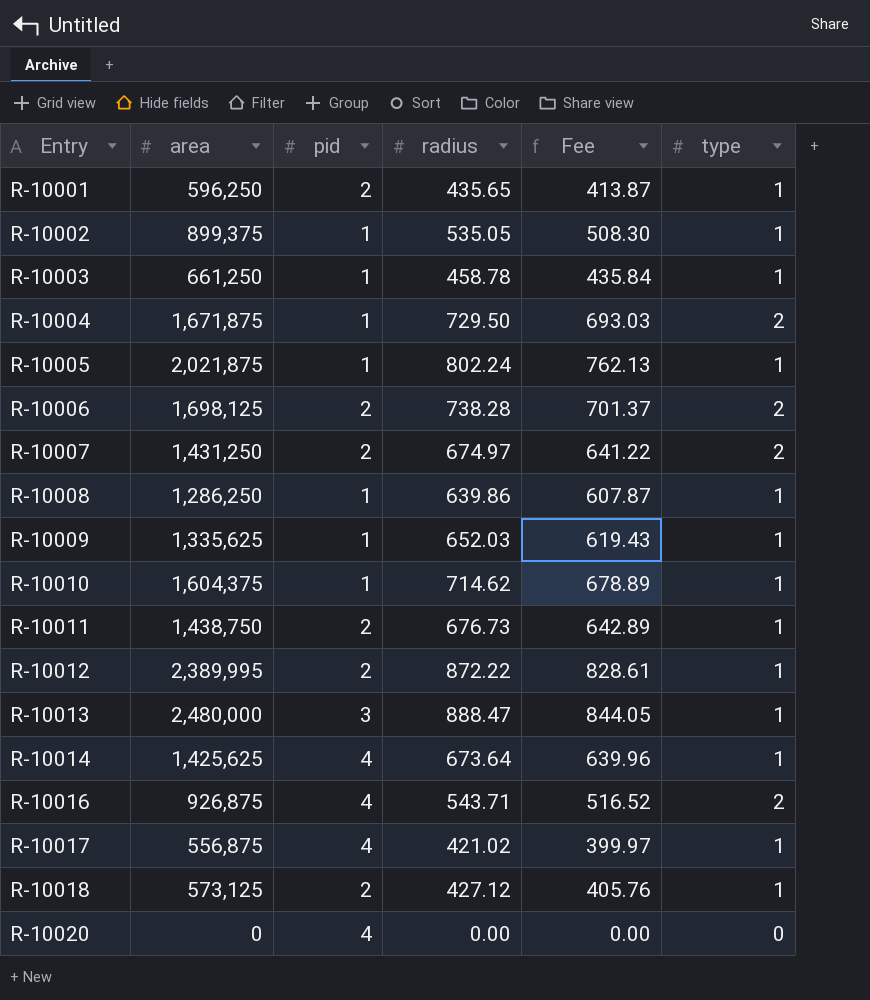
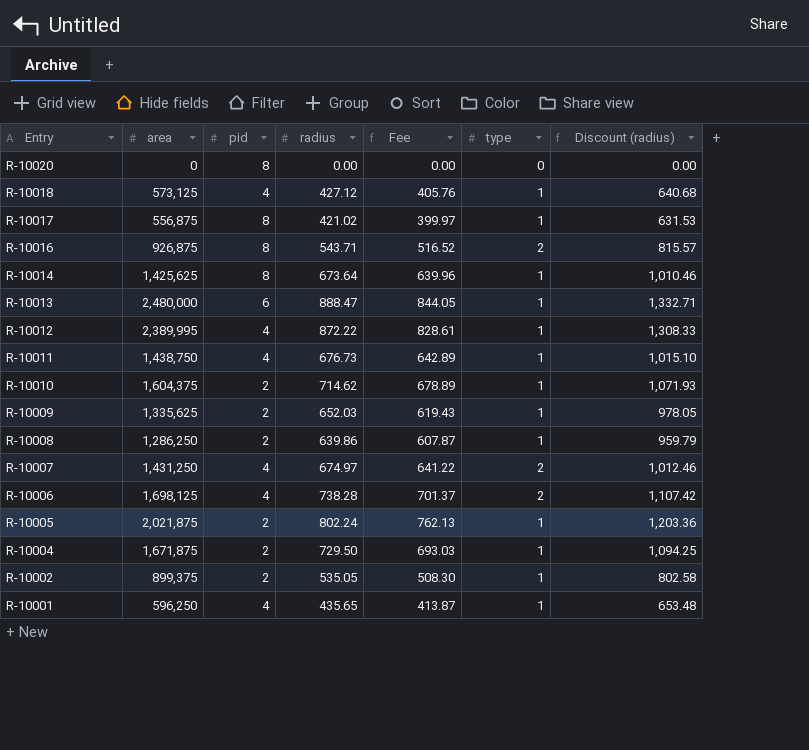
row order: Entry ascending -> Entry descending
column Discount (radius) | formula: none -> [radius] * 1.5
row R-10003: 661,250 | 1 | 458.78 | 435.84 | 1 -> none
R-10020 | pid: 4 -> 8
R-10018 | pid: 2 -> 4
R-10017 | pid: 4 -> 8
R-10016 | pid: 4 -> 8
R-10014 | pid: 4 -> 8
R-10013 | pid: 3 -> 6
R-10012 | pid: 2 -> 4
R-10011 | pid: 2 -> 4
R-10010 | pid: 1 -> 2
R-10009 | pid: 1 -> 2
R-10008 | pid: 1 -> 2
R-10007 | pid: 2 -> 4
R-10006 | pid: 2 -> 4
R-10005 | pid: 1 -> 2
R-10004 | pid: 1 -> 2
R-10004 | type: 2 -> 1
R-10002 | pid: 1 -> 2
R-10001 | pid: 2 -> 4

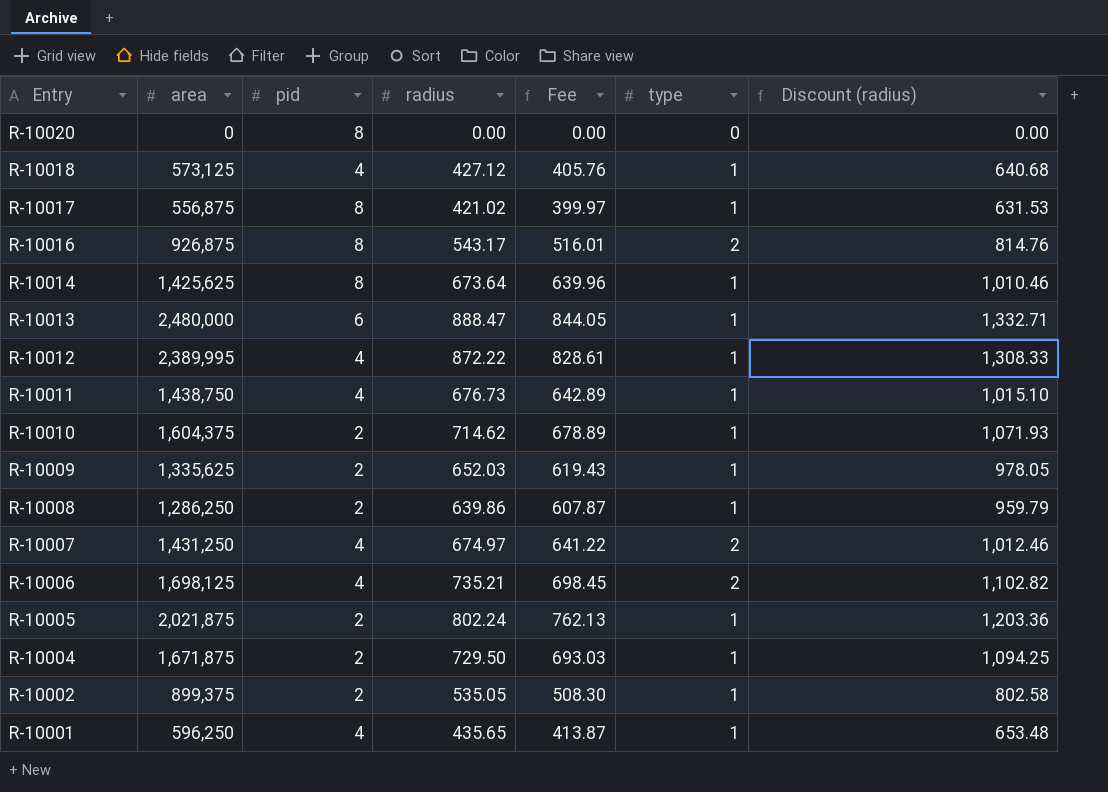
R-10016 | radius: 543.71 -> 543.17
R-10016 | Fee: 516.52 -> 516.01
R-10016 | Discount (radius): 815.57 -> 814.76
R-10006 | radius: 738.28 -> 735.21
R-10006 | Fee: 701.37 -> 698.45
R-10006 | Discount (radius): 1,107.42 -> 1,102.82

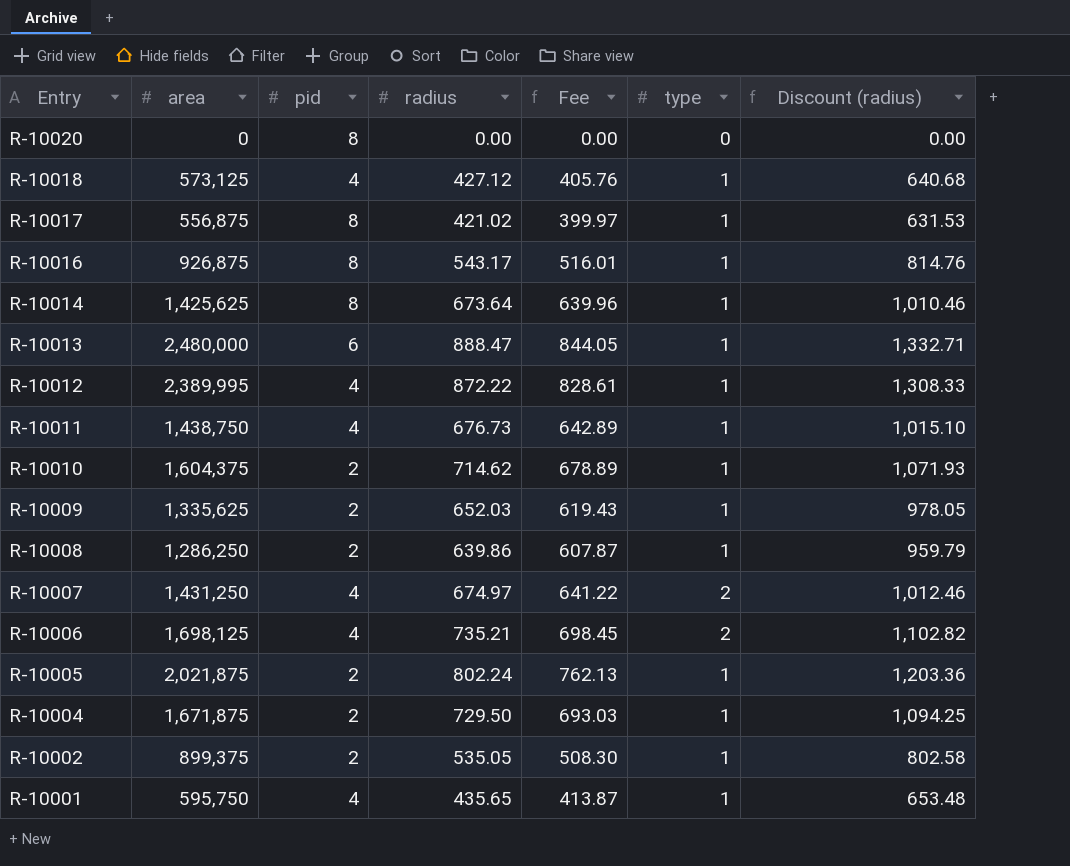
R-10016 | type: 2 -> 1
R-10001 | area: 596,250 -> 595,750

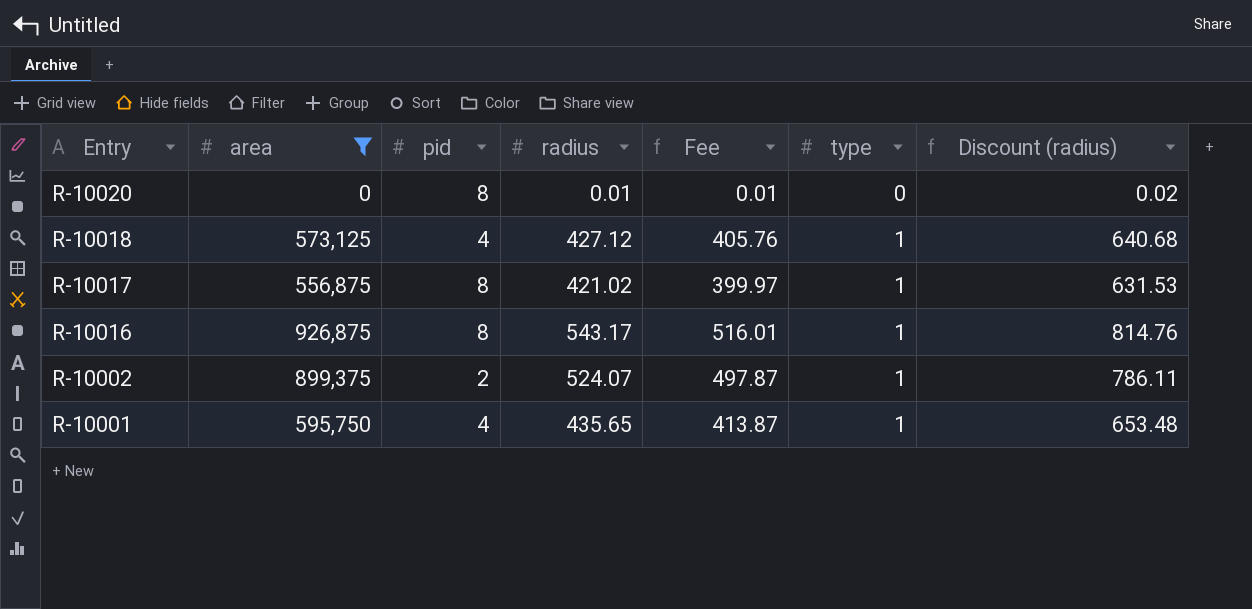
filter: none -> area <= 926,875
R-10020 | radius: 0.00 -> 0.01
R-10020 | Fee: 0.00 -> 0.01
R-10020 | Discount (radius): 0.00 -> 0.02
R-10002 | radius: 535.05 -> 524.07
R-10002 | Fee: 508.30 -> 497.87
R-10002 | Discount (radius): 802.58 -> 786.11

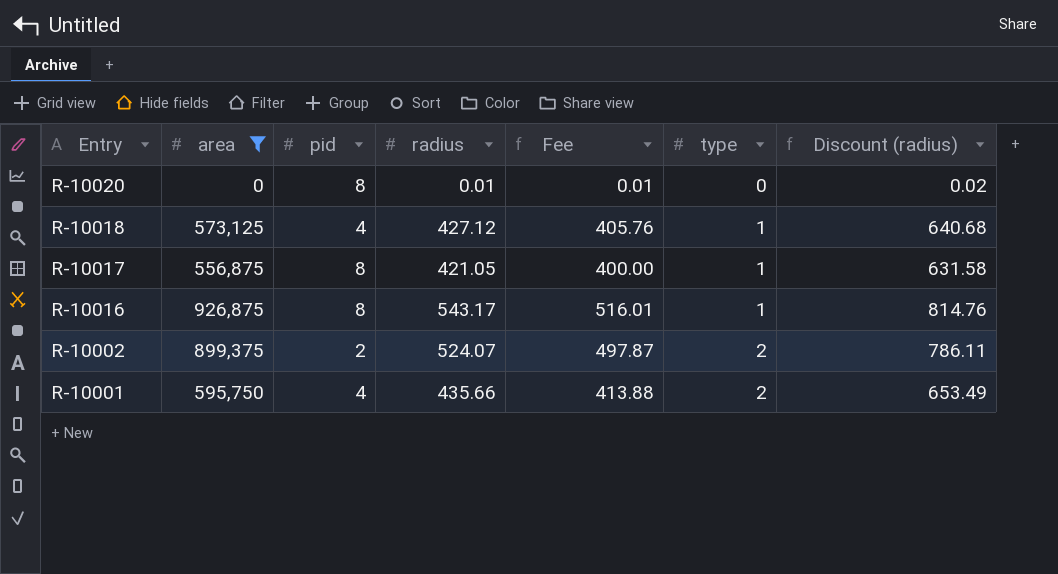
R-10017 | radius: 421.02 -> 421.05
R-10017 | Fee: 399.97 -> 400.00
R-10017 | Discount (radius): 631.53 -> 631.58
R-10002 | type: 1 -> 2
R-10001 | radius: 435.65 -> 435.66
R-10001 | Fee: 413.87 -> 413.88
R-10001 | type: 1 -> 2
R-10001 | Discount (radius): 653.48 -> 653.49

